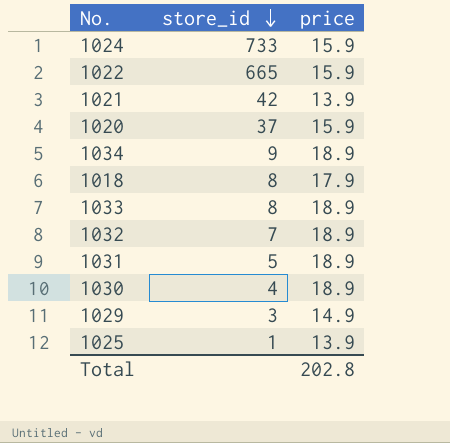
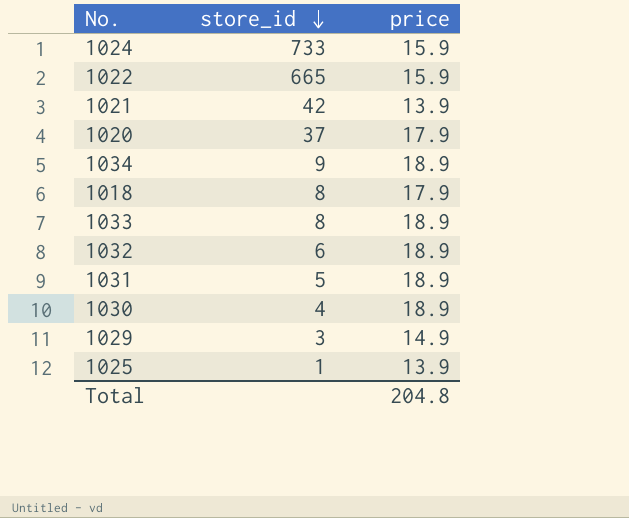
1020 | price: 15.9 -> 17.9
1032 | store_id: 7 -> 6
Total | price: 202.8 -> 204.8

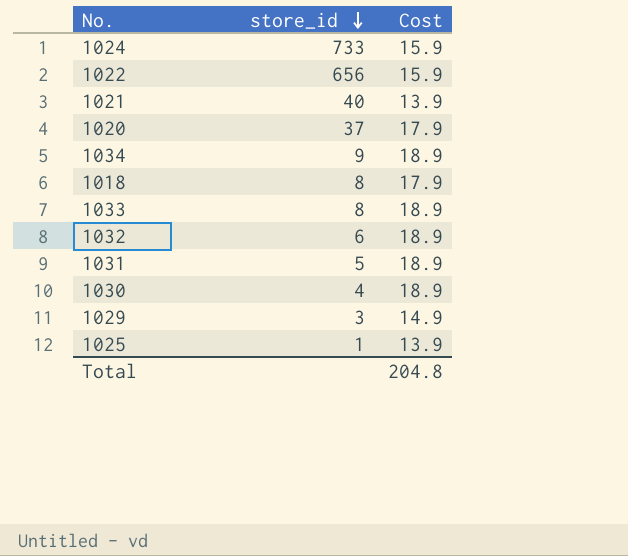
column name: price -> Cost
1022 | store_id: 665 -> 656
1021 | store_id: 42 -> 40

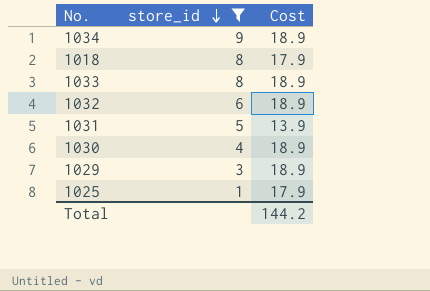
filter: none -> store_id <= 9
1031 | Cost: 18.9 -> 13.9
1029 | Cost: 14.9 -> 18.9
1025 | Cost: 13.9 -> 17.9
Total | Cost: 204.8 -> 144.2

